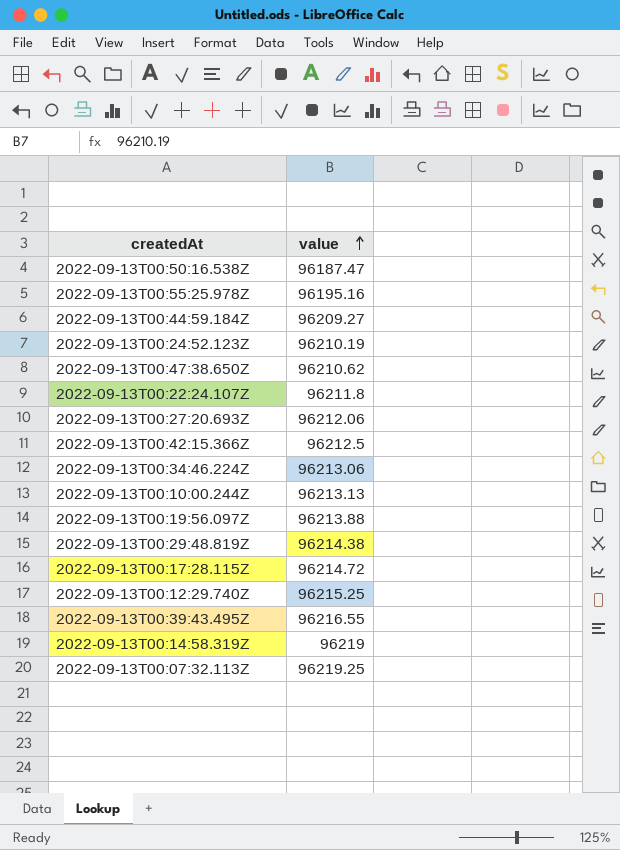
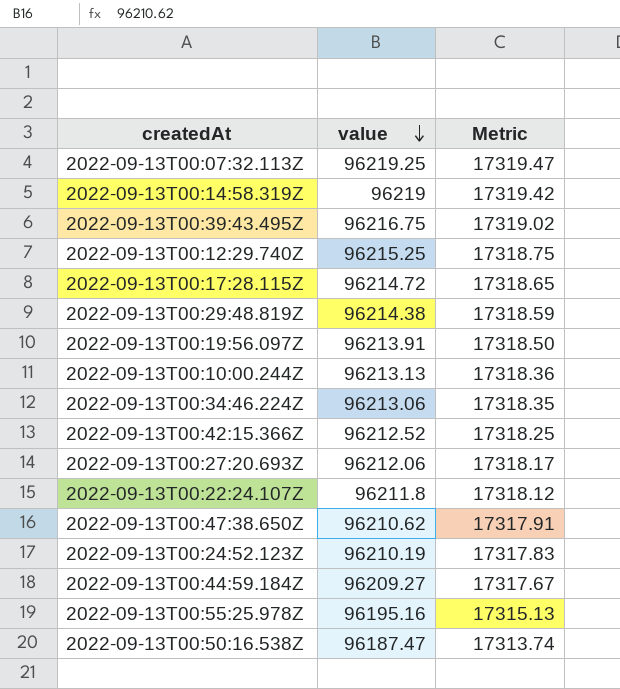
row order: value ascending -> value descending
column Metric | formula: none -> [value] * 0.18
2022-09-13T00:39:43.495Z | value: 96216.55 -> 96216.75
2022-09-13T00:19:56.097Z | value: 96213.88 -> 96213.91
2022-09-13T00:42:15.366Z | value: 96212.5 -> 96212.52

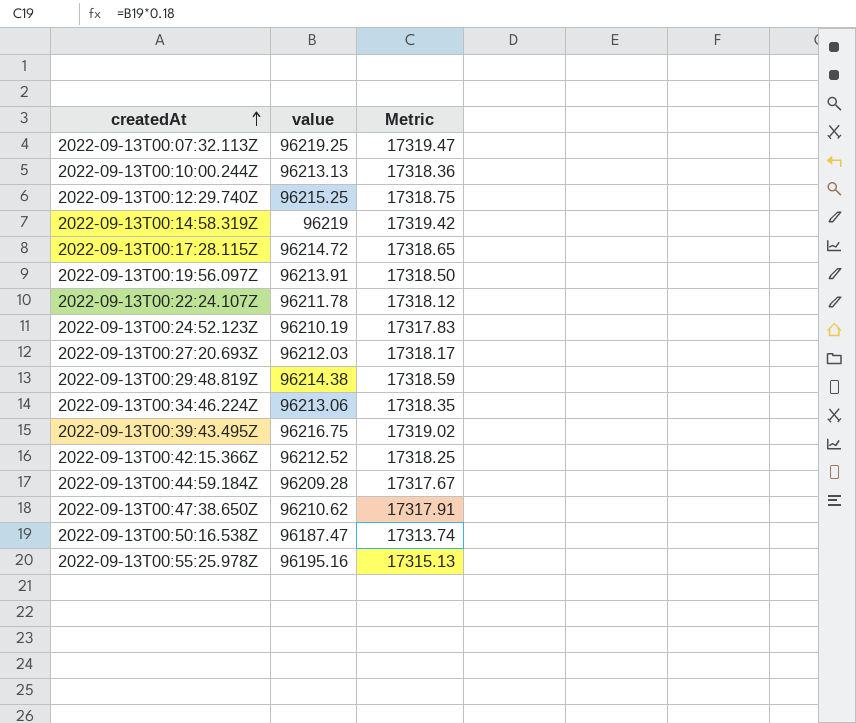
row order: value descending -> createdAt ascending
2022-09-13T00:22:24.107Z | value: 96211.8 -> 96211.78
2022-09-13T00:27:20.693Z | value: 96212.06 -> 96212.03
2022-09-13T00:44:59.184Z | value: 96209.27 -> 96209.28

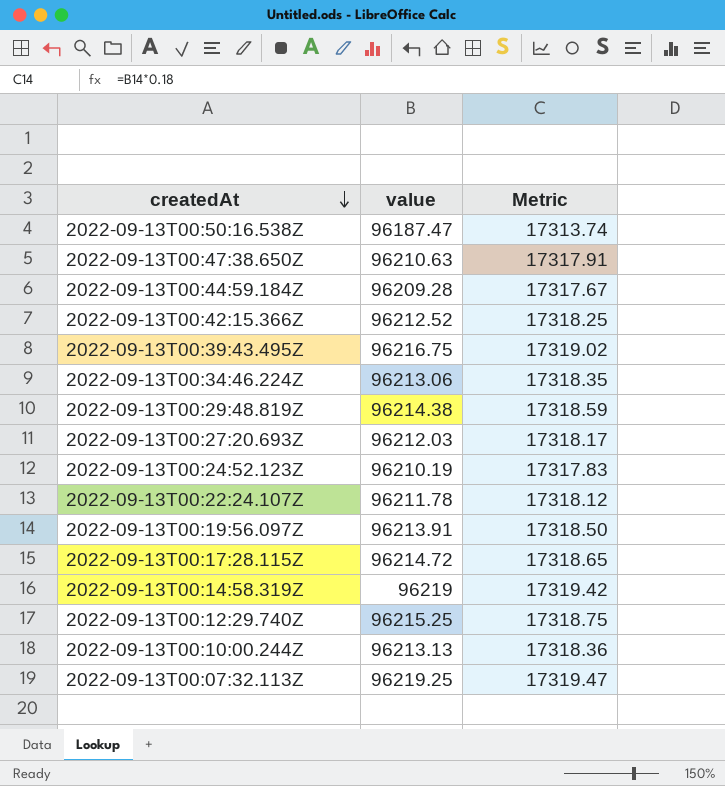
row order: createdAt ascending -> createdAt descending
row 2022-09-13T00:55:25.978Z: 96195.16 | 17315.13 -> none
2022-09-13T00:47:38.650Z | value: 96210.62 -> 96210.63

